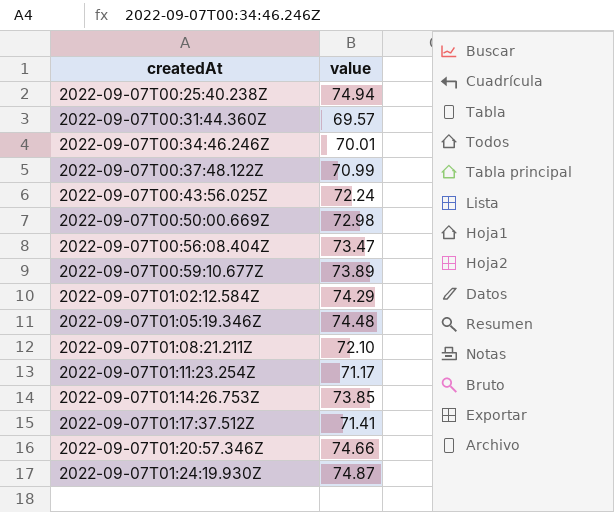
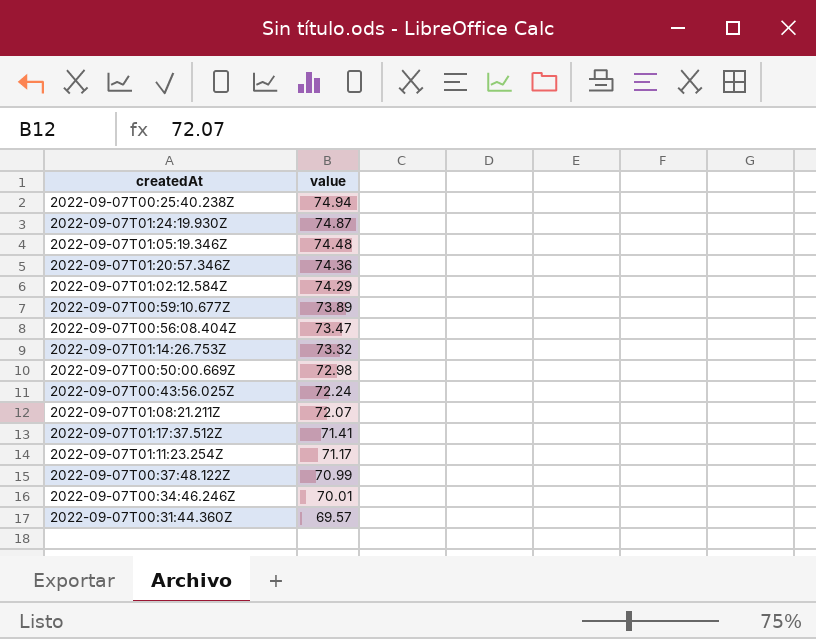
row order: createdAt ascending -> value descending
2022-09-07T01:20:57.346Z | value: 74.66 -> 74.36
2022-09-07T01:14:26.753Z | value: 73.85 -> 73.32
2022-09-07T01:08:21.211Z | value: 72.10 -> 72.07

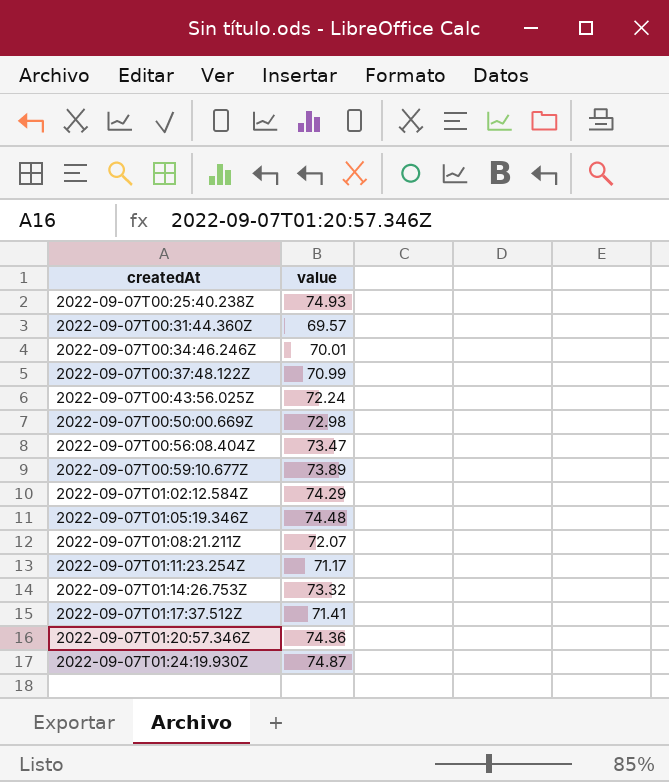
row order: value descending -> createdAt ascending
2022-09-07T00:25:40.238Z | value: 74.94 -> 74.93

